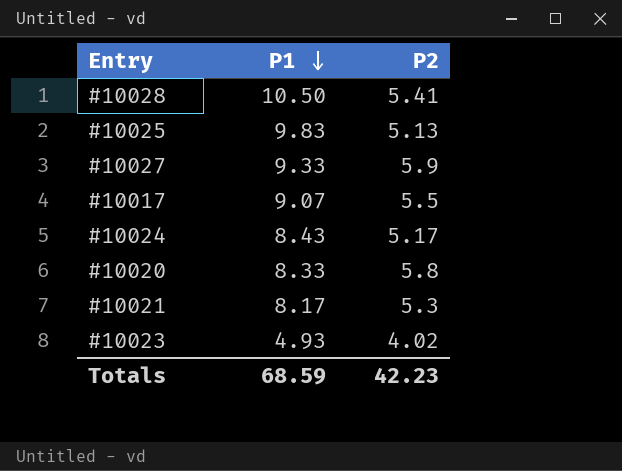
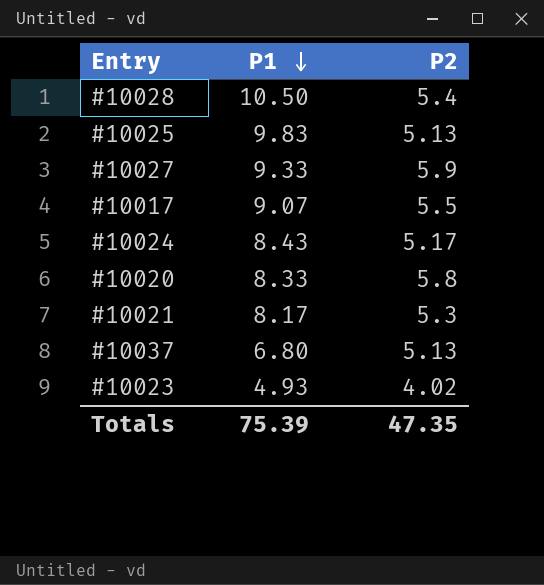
#10028 | P2: 5.41 -> 5.4
row #10037: none -> 6.80 | 5.13
Totals | P1: 68.59 -> 75.39
Totals | P2: 42.23 -> 47.35

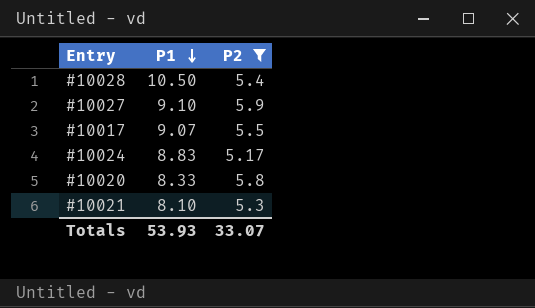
filter: none -> P2 >= 5.17
#10027 | P1: 9.33 -> 9.10
#10024 | P1: 8.43 -> 8.83
#10021 | P1: 8.17 -> 8.10
Totals | P1: 75.39 -> 53.93
Totals | P2: 47.35 -> 33.07

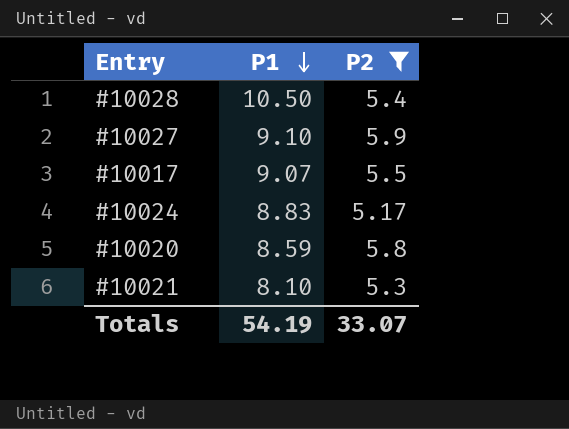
#10020 | P1: 8.33 -> 8.59
Totals | P1: 53.93 -> 54.19

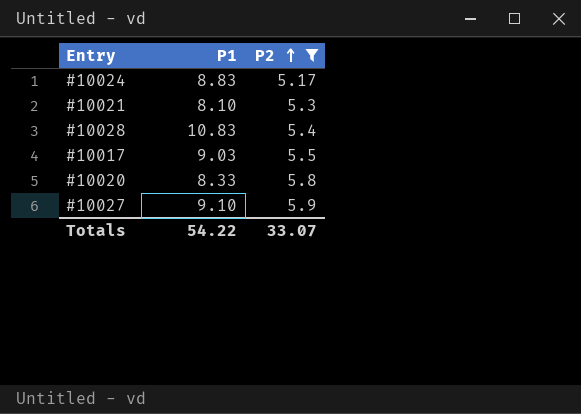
row order: P1 descending -> P2 ascending
#10028 | P1: 10.50 -> 10.83
#10017 | P1: 9.07 -> 9.03
#10020 | P1: 8.59 -> 8.33
Totals | P1: 54.19 -> 54.22

